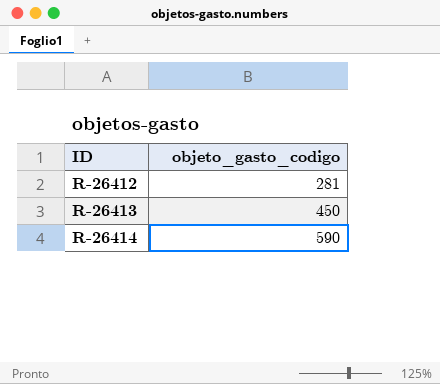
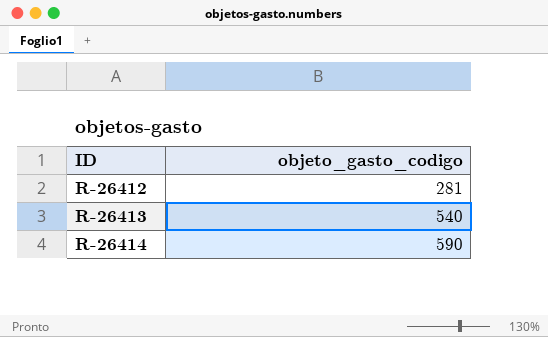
R-26413 | objeto_gasto_codigo: 450 -> 540

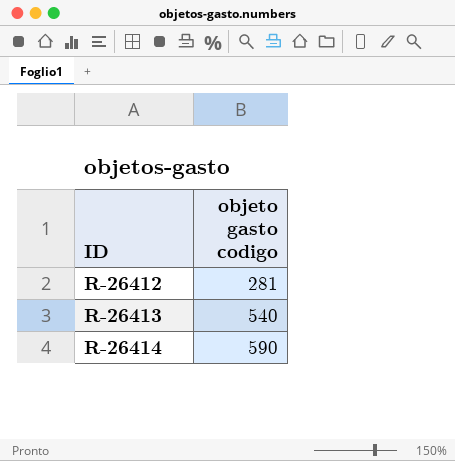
column name: objeto_gasto_codigo -> objeto gasto codigo

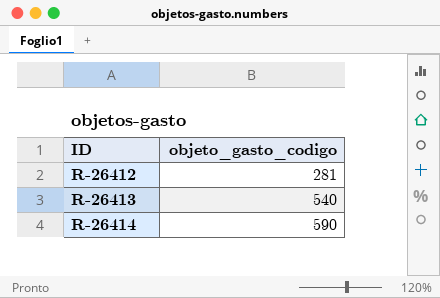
column name: objeto gasto codigo -> objeto_gasto_codigo

